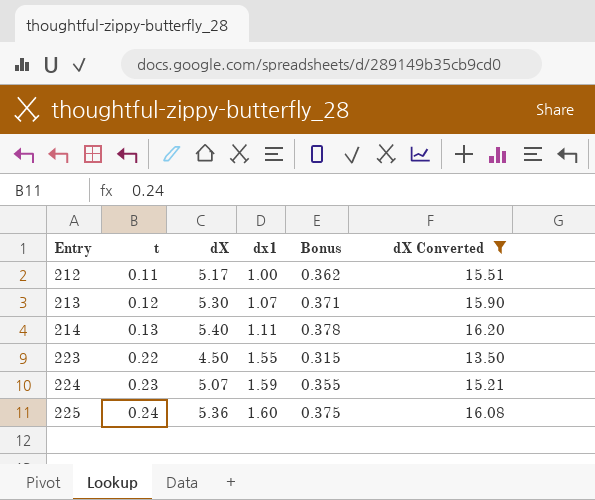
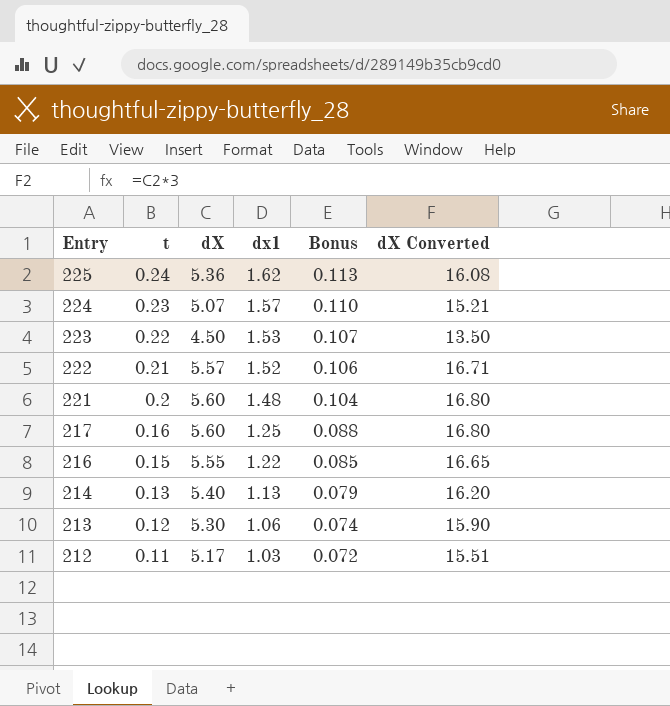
filter: dX Converted <= 16.20 -> none
row order: Entry ascending -> Entry descending
column Bonus | formula: [dX] * 0.07 -> [dx1] * 0.07
225 | dx1: 1.60 -> 1.62
224 | dx1: 1.59 -> 1.57
223 | dx1: 1.55 -> 1.53
214 | dx1: 1.11 -> 1.13
213 | dx1: 1.07 -> 1.06
212 | dx1: 1.00 -> 1.03

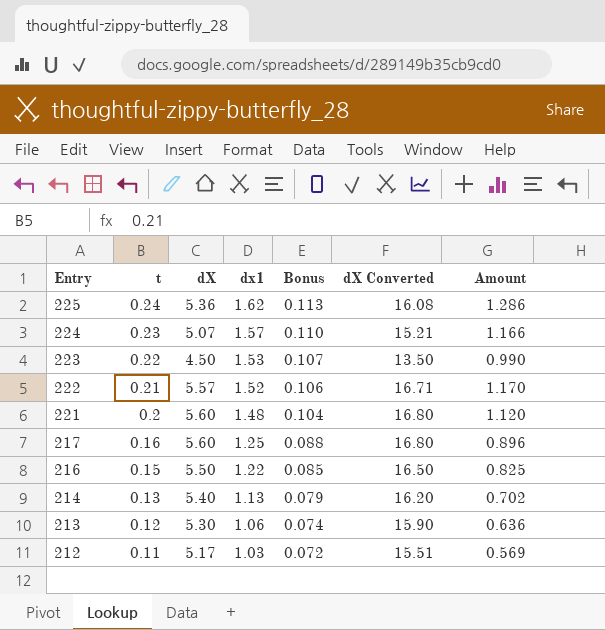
column Amount | formula: none -> [t] * [dX]
216 | dX: 5.55 -> 5.50
216 | dX Converted: 16.65 -> 16.50

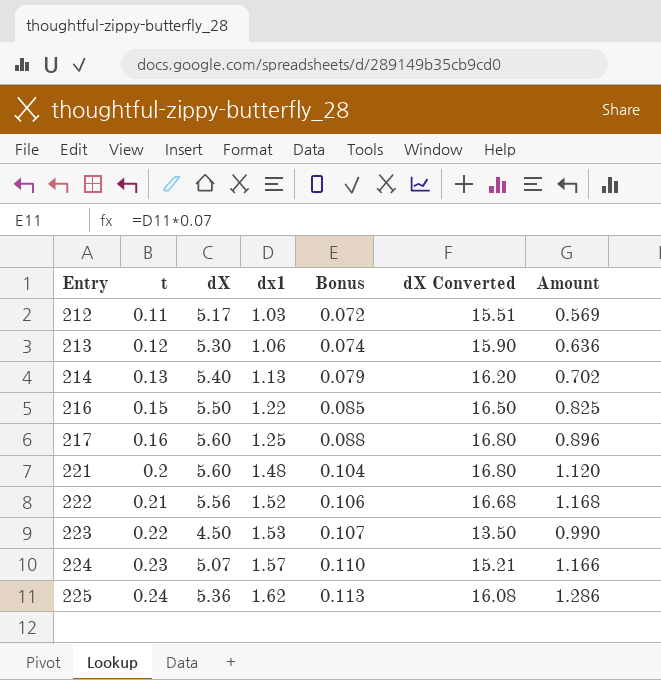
row order: Entry descending -> Entry ascending
222 | dX: 5.57 -> 5.56
222 | dX Converted: 16.71 -> 16.68
222 | Amount: 1.170 -> 1.168

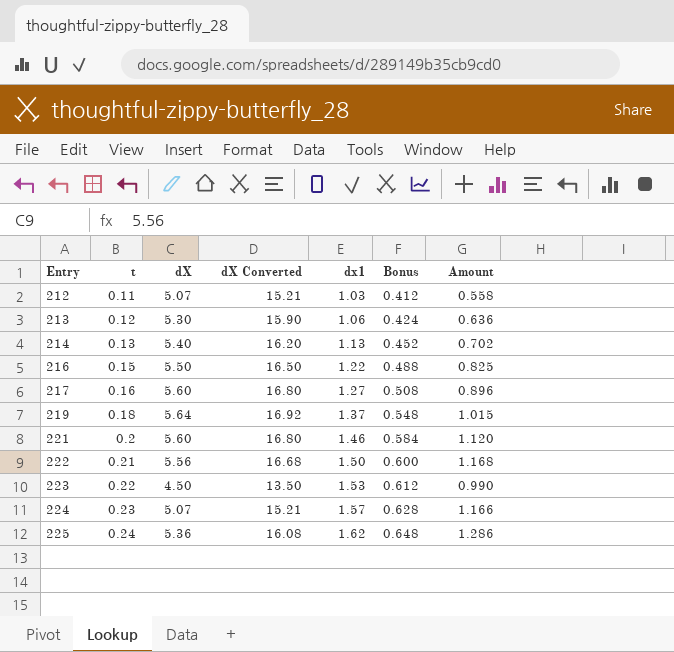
column dX Converted | position: 6 -> 4
column Bonus | formula: [dx1] * 0.07 -> [dx1] * 0.4
212 | dX: 5.17 -> 5.07
212 | dX Converted: 15.51 -> 15.21
212 | Amount: 0.569 -> 0.558
217 | dx1: 1.25 -> 1.27
row 219: none -> 0.18 | 5.64 | 16.92 | 1.37 | 0.548 | 1.015
221 | dx1: 1.48 -> 1.46
222 | dx1: 1.52 -> 1.50

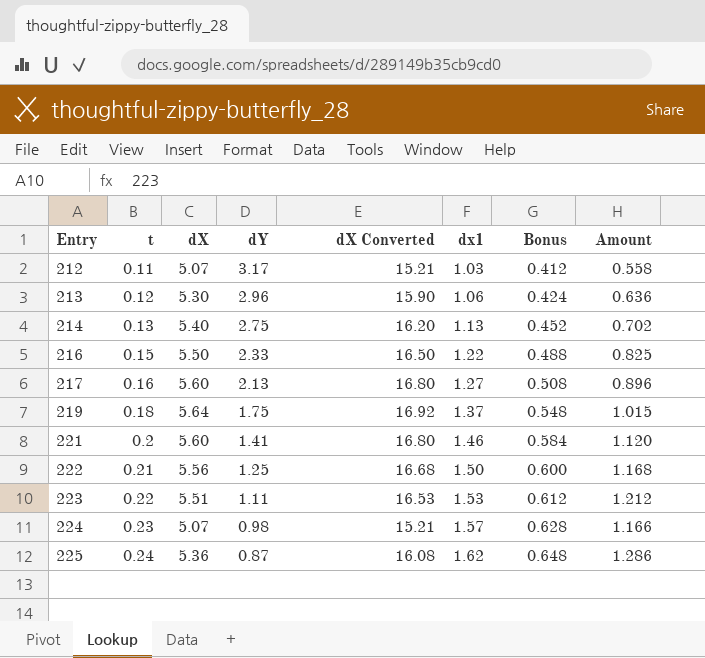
column dY | position: none -> 4
223 | dX: 4.50 -> 5.51
223 | dX Converted: 13.50 -> 16.53
223 | Amount: 0.990 -> 1.212

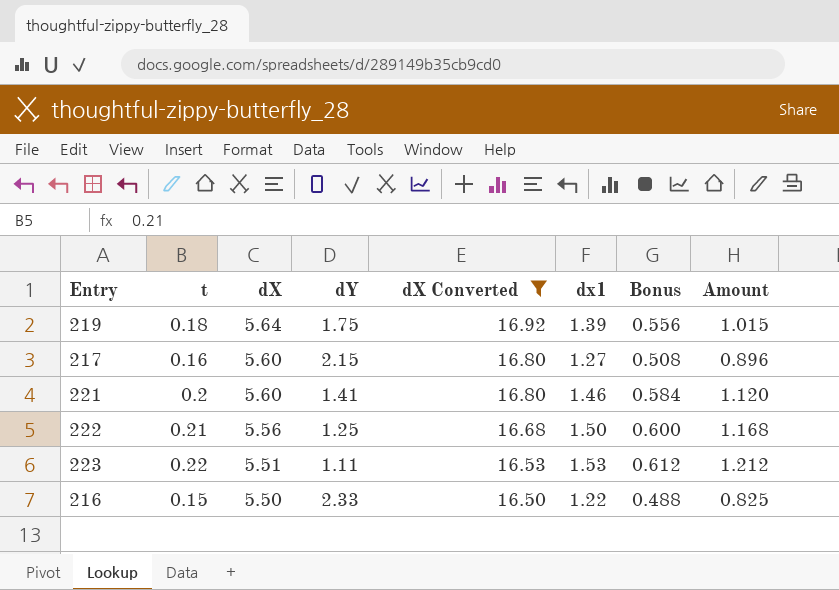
filter: none -> dX Converted >= 16.50
row order: Entry ascending -> dX descending
219 | dx1: 1.37 -> 1.39
219 | Bonus: 0.548 -> 0.556
217 | dY: 2.13 -> 2.15

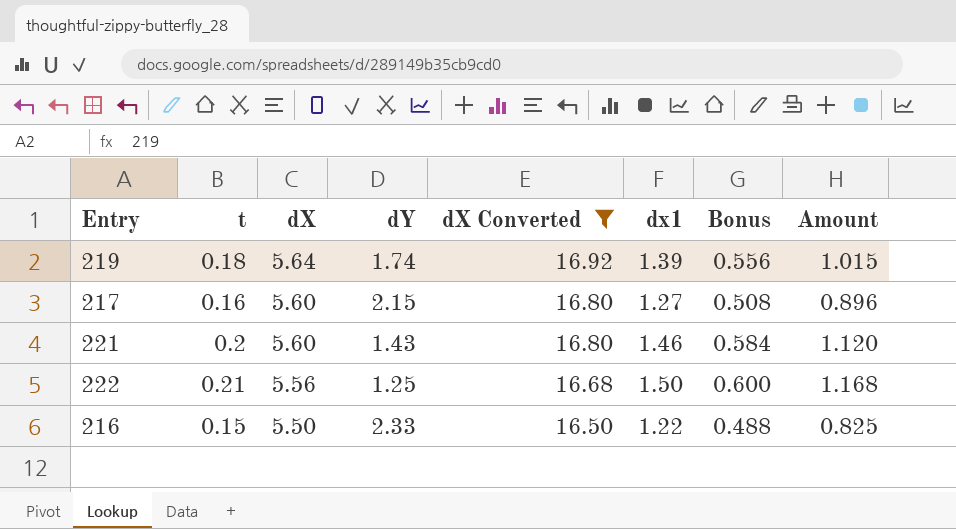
row 223: 0.22 | 5.51 | 1.11 | 16.53 | 1.53 | 0.612 | 1.212 -> none
219 | dY: 1.75 -> 1.74
221 | dY: 1.41 -> 1.43

